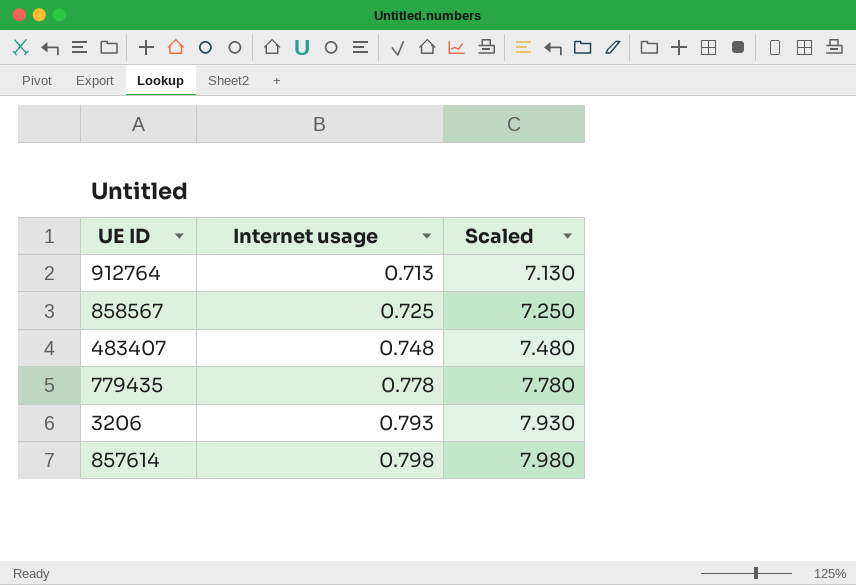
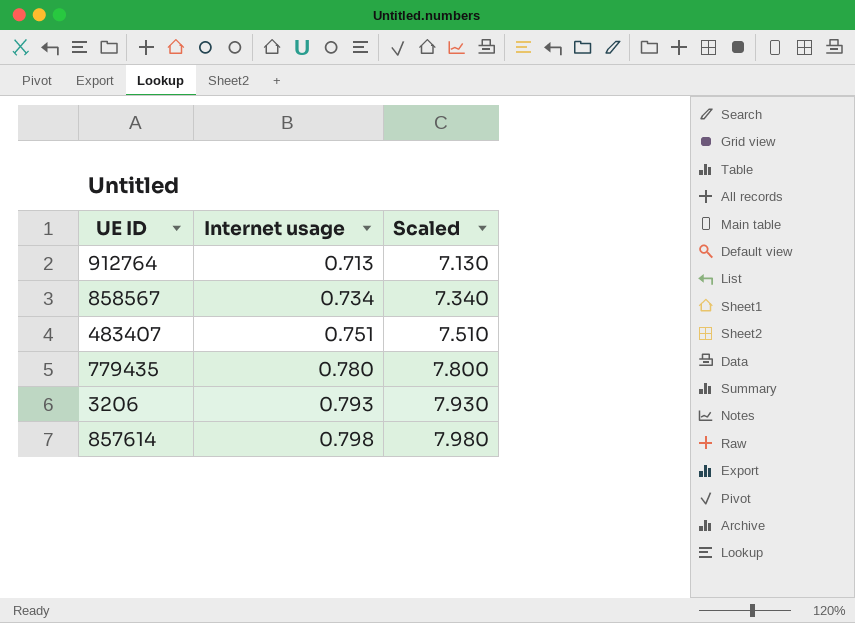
858567 | Internet usage: 0.725 -> 0.734
858567 | Scaled: 7.250 -> 7.340
483407 | Internet usage: 0.748 -> 0.751
483407 | Scaled: 7.480 -> 7.510
779435 | Internet usage: 0.778 -> 0.780
779435 | Scaled: 7.780 -> 7.800

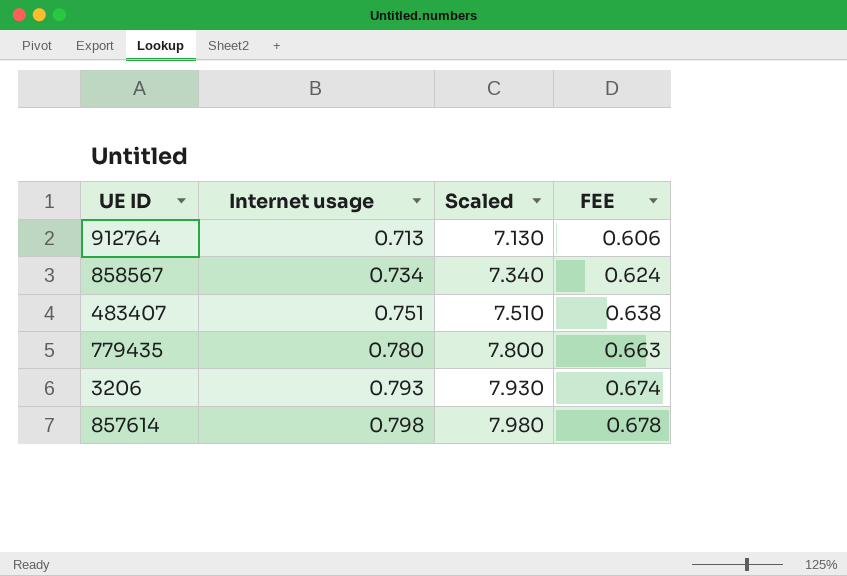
column FEE | formula: none -> [Internet usage] * 0.85

